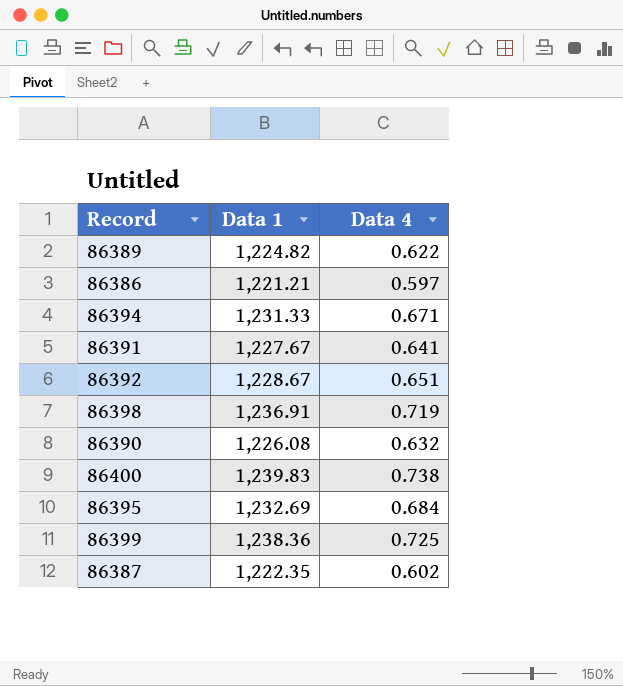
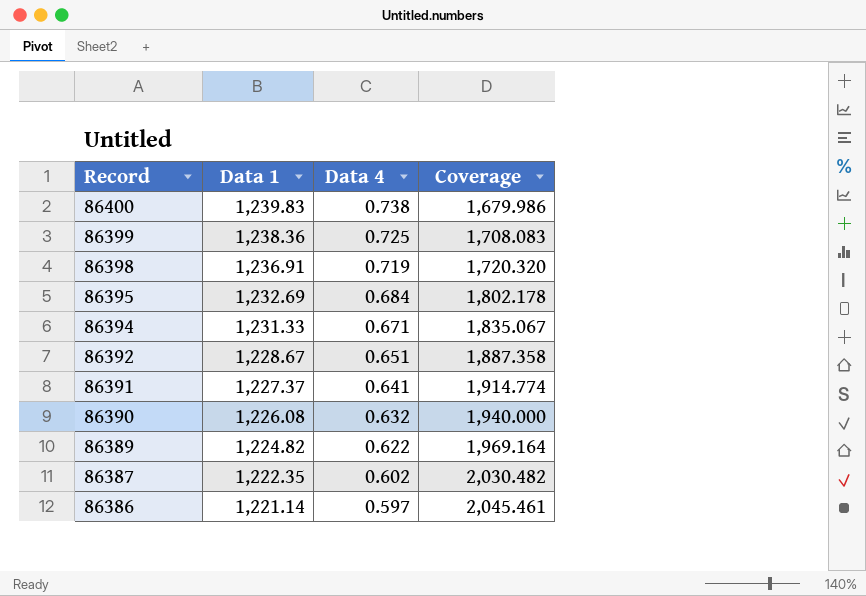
row order: none -> Record descending
column Coverage | formula: none -> [Data 1] / [Data 4]
86391 | Data 1: 1,227.67 -> 1,227.37
86386 | Data 1: 1,221.21 -> 1,221.14

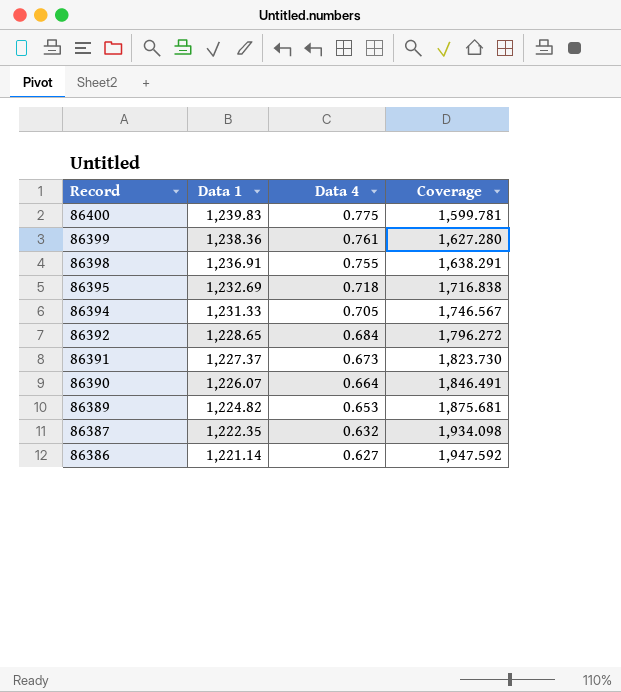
86400 | Data 4: 0.738 -> 0.775
86400 | Coverage: 1,679.986 -> 1,599.781
86399 | Data 4: 0.725 -> 0.761
86399 | Coverage: 1,708.083 -> 1,627.280
86398 | Data 4: 0.719 -> 0.755
86398 | Coverage: 1,720.320 -> 1,638.291
86395 | Data 4: 0.684 -> 0.718
86395 | Coverage: 1,802.178 -> 1,716.838
86394 | Data 4: 0.671 -> 0.705
86394 | Coverage: 1,835.067 -> 1,746.567
86392 | Data 1: 1,228.67 -> 1,228.65
86392 | Data 4: 0.651 -> 0.684
86392 | Coverage: 1,887.358 -> 1,796.272
86391 | Data 4: 0.641 -> 0.673
86391 | Coverage: 1,914.774 -> 1,823.730
86390 | Data 1: 1,226.08 -> 1,226.07
86390 | Data 4: 0.632 -> 0.664
86390 | Coverage: 1,940.000 -> 1,846.491
86389 | Data 4: 0.622 -> 0.653
86389 | Coverage: 1,969.164 -> 1,875.681
86387 | Data 4: 0.602 -> 0.632
86387 | Coverage: 2,030.482 -> 1,934.098
86386 | Data 4: 0.597 -> 0.627
86386 | Coverage: 2,045.461 -> 1,947.592

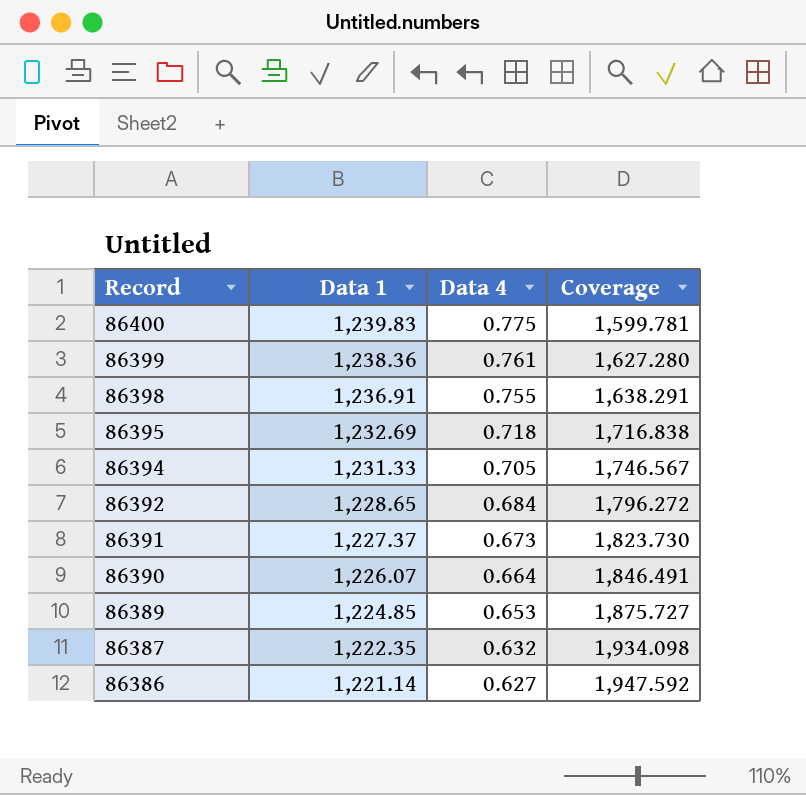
86389 | Data 1: 1,224.82 -> 1,224.85
86389 | Coverage: 1,875.681 -> 1,875.727

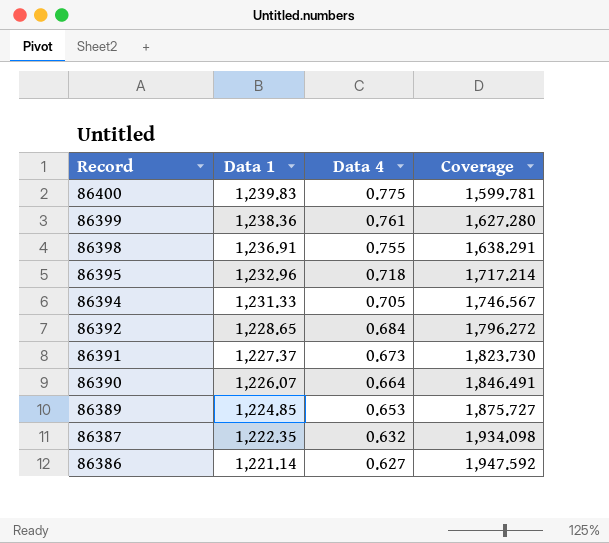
86395 | Data 1: 1,232.69 -> 1,232.96
86395 | Coverage: 1,716.838 -> 1,717.214

